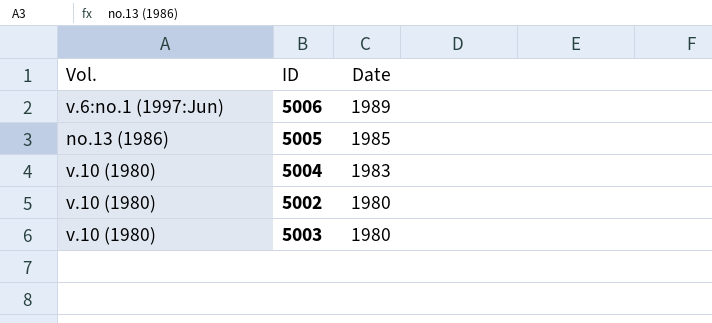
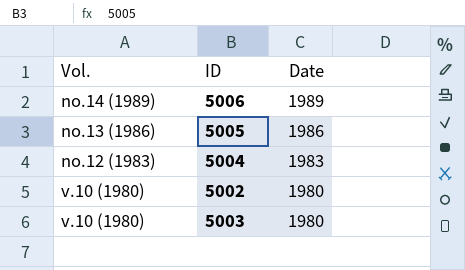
5006 | Vol.: v.6:no.1 (1997:Jun) -> no.14 (1989)
5005 | Date: 1985 -> 1986
5004 | Vol.: v.10 (1980) -> no.12 (1983)

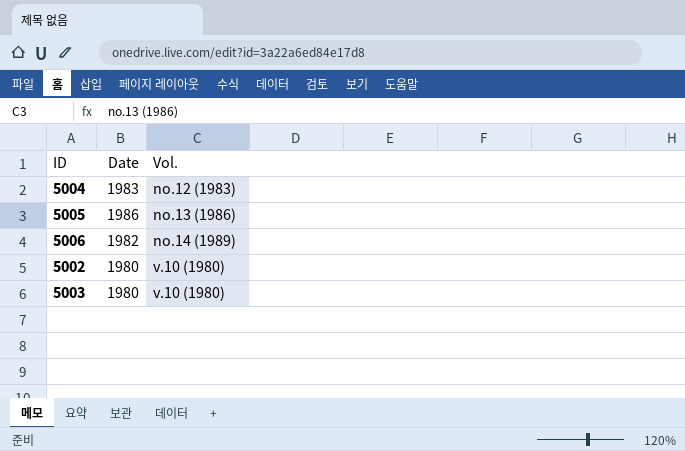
row order: Date descending -> Vol. ascending
column Vol. | position: 1 -> 3
5006 | Date: 1989 -> 1982

